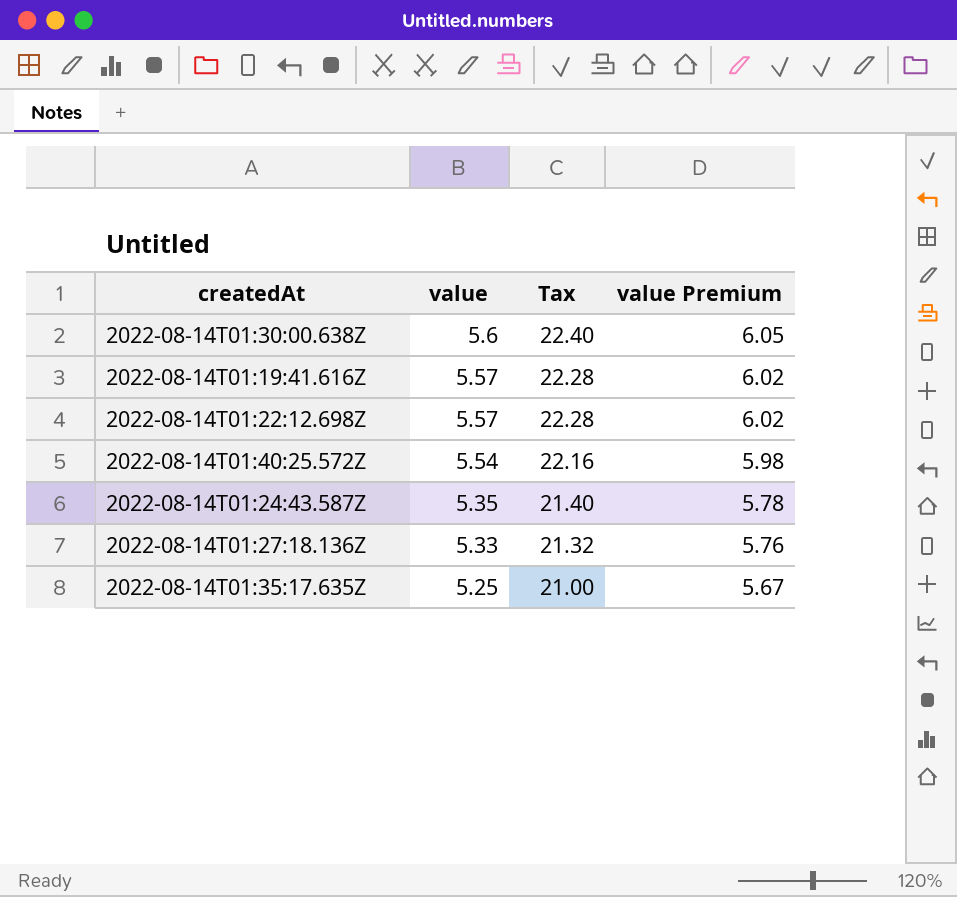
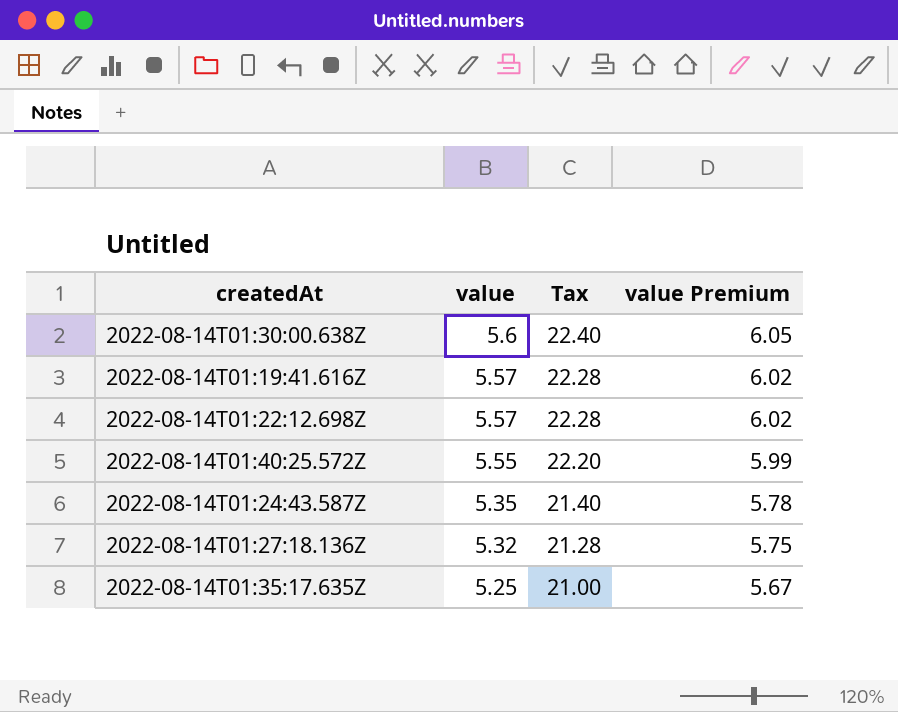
2022-08-14T01:40:25.572Z | value: 5.54 -> 5.55
2022-08-14T01:40:25.572Z | Tax: 22.16 -> 22.20
2022-08-14T01:40:25.572Z | value Premium: 5.98 -> 5.99
2022-08-14T01:27:18.136Z | value: 5.33 -> 5.32
2022-08-14T01:27:18.136Z | Tax: 21.32 -> 21.28
2022-08-14T01:27:18.136Z | value Premium: 5.76 -> 5.75

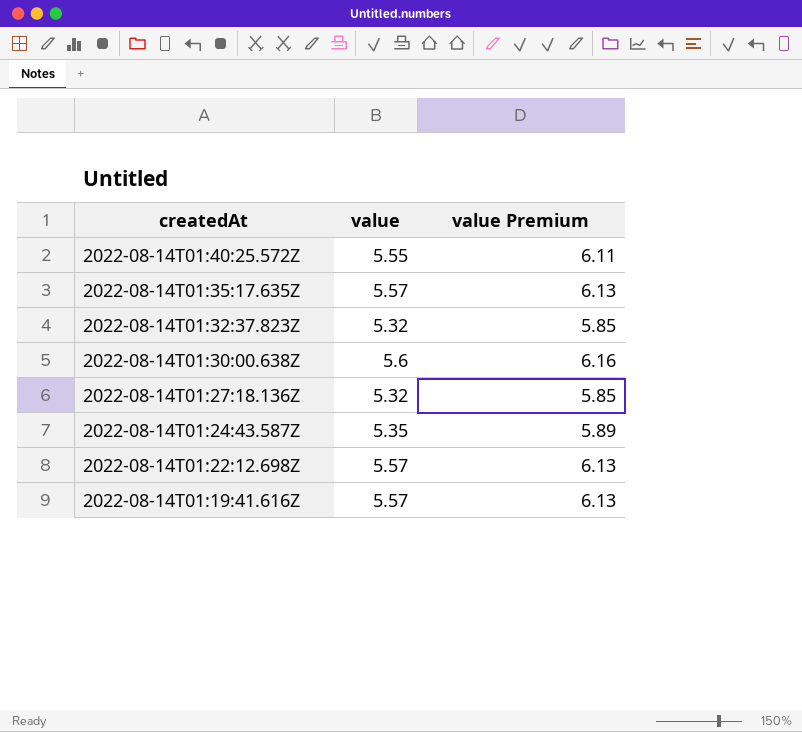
row order: value descending -> createdAt descending
column Tax | formula: [value] * 4 -> none
column value Premium | formula: [value] * 1.08 -> [value] * 1.1
2022-08-14T01:35:17.635Z | value: 5.25 -> 5.57
row 2022-08-14T01:32:37.823Z: none -> 5.32 | 5.85

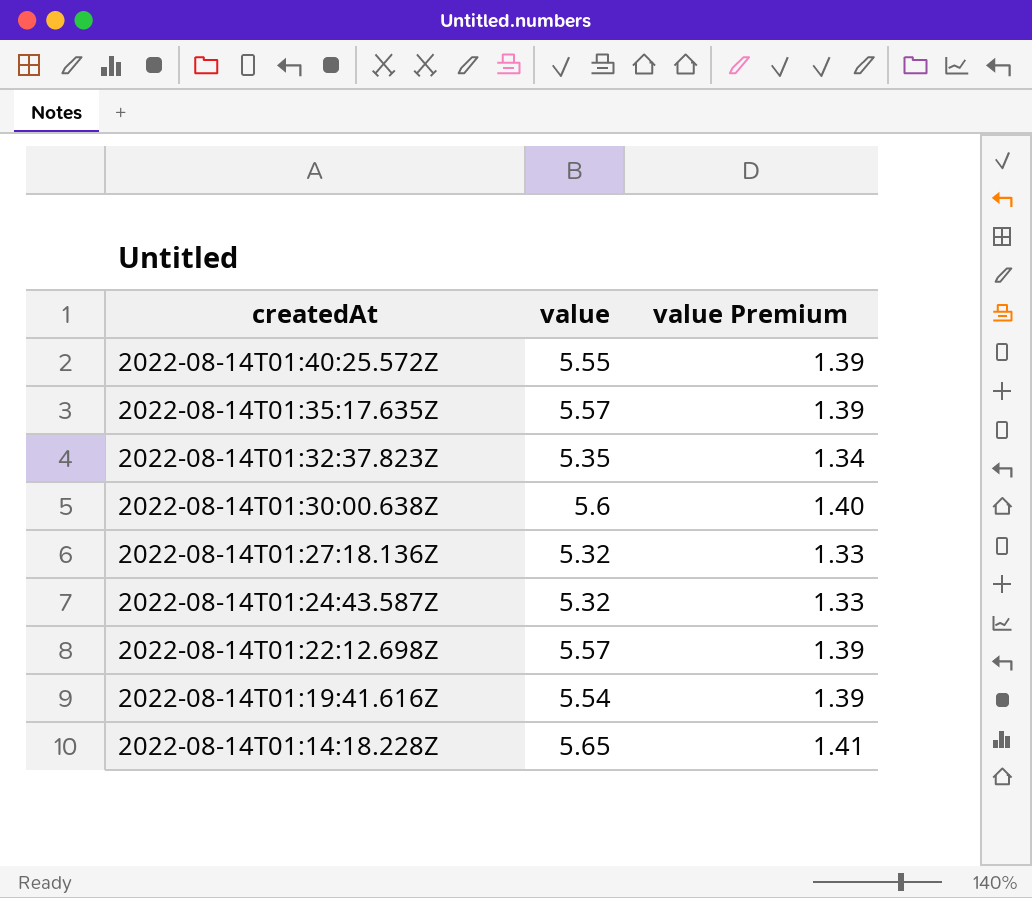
column value Premium | formula: [value] * 1.1 -> [value] * 0.25
2022-08-14T01:32:37.823Z | value: 5.32 -> 5.35
2022-08-14T01:24:43.587Z | value: 5.35 -> 5.32
2022-08-14T01:19:41.616Z | value: 5.57 -> 5.54
row 2022-08-14T01:14:18.228Z: none -> 5.65 | 1.41

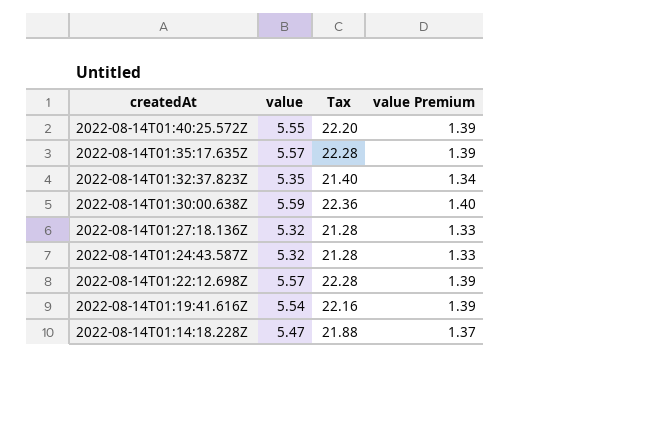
column Tax | formula: none -> [value] * 4
2022-08-14T01:30:00.638Z | value: 5.6 -> 5.59
2022-08-14T01:14:18.228Z | value: 5.65 -> 5.47
2022-08-14T01:14:18.228Z | value Premium: 1.41 -> 1.37

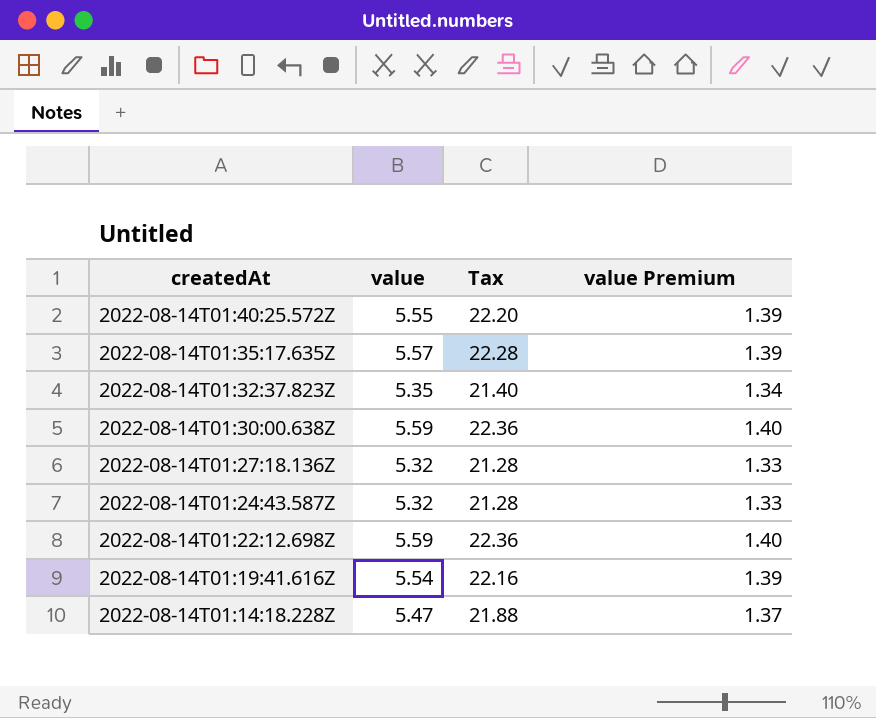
2022-08-14T01:22:12.698Z | value: 5.57 -> 5.59
2022-08-14T01:22:12.698Z | Tax: 22.28 -> 22.36
2022-08-14T01:22:12.698Z | value Premium: 1.39 -> 1.40

